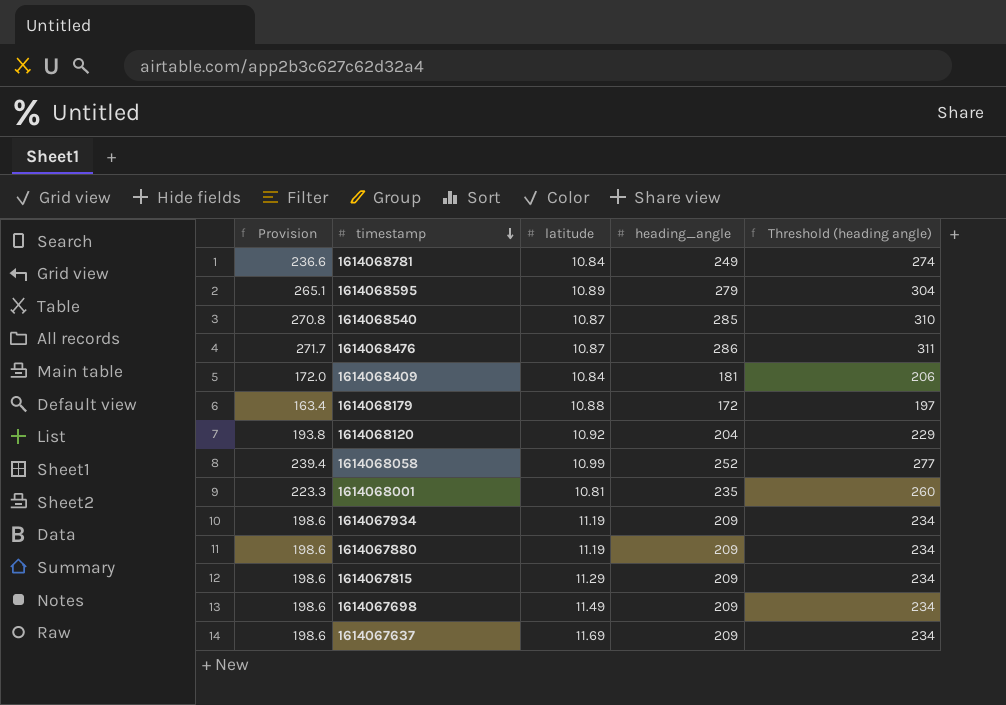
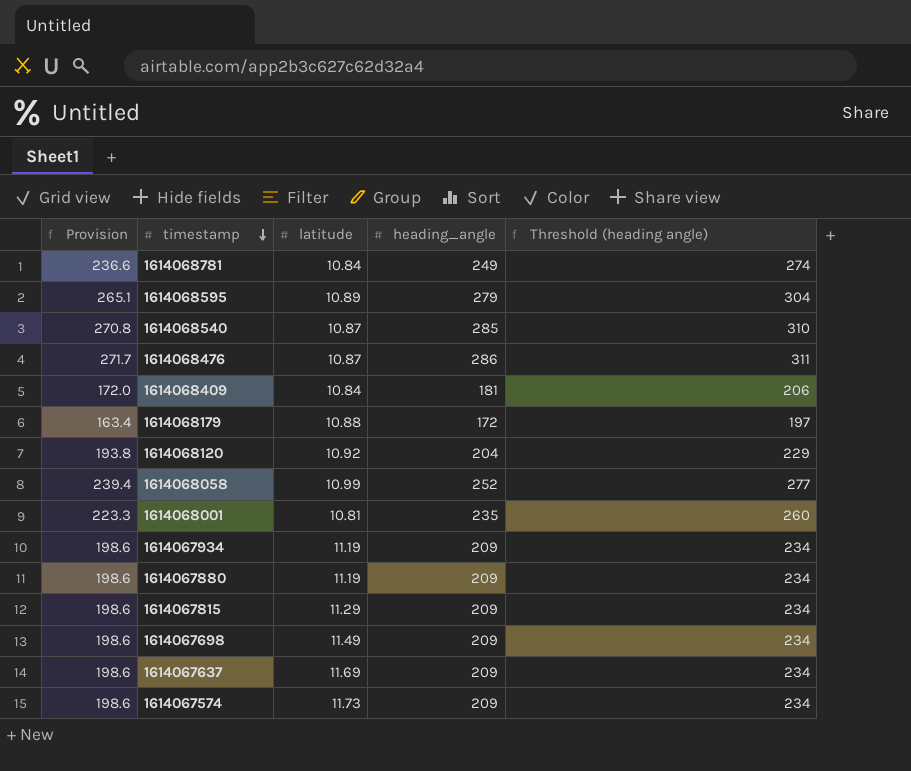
row 1614067574: none -> 198.6 | 11.73 | 209 | 234

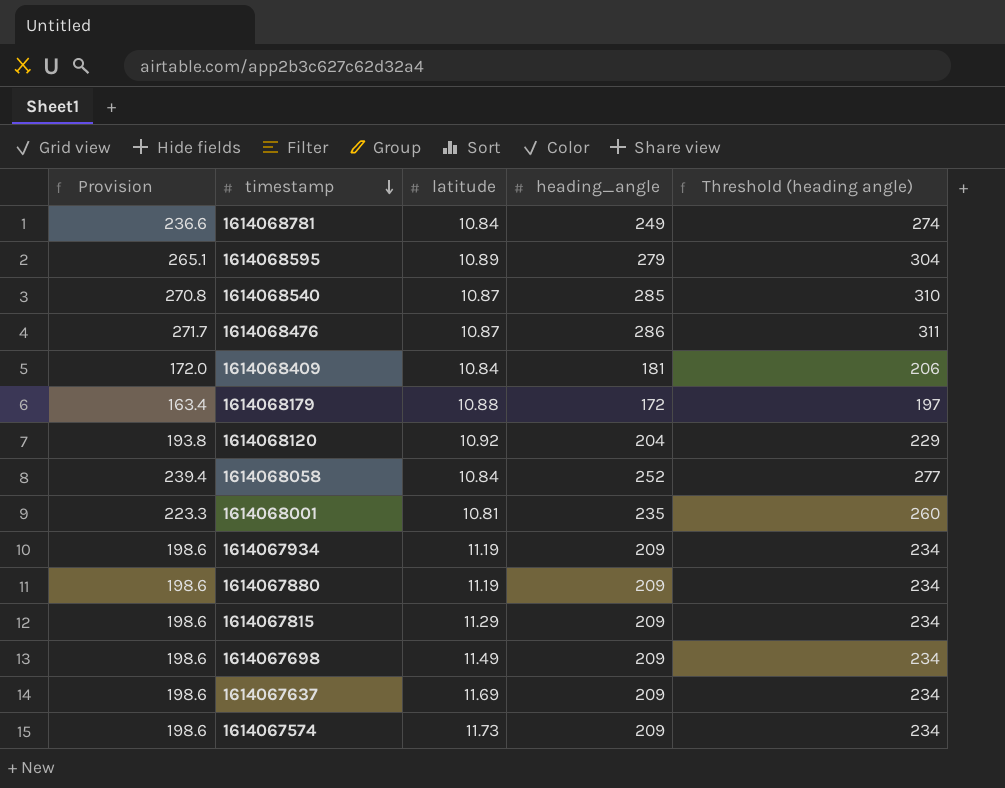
1614068058 | latitude: 10.99 -> 10.84

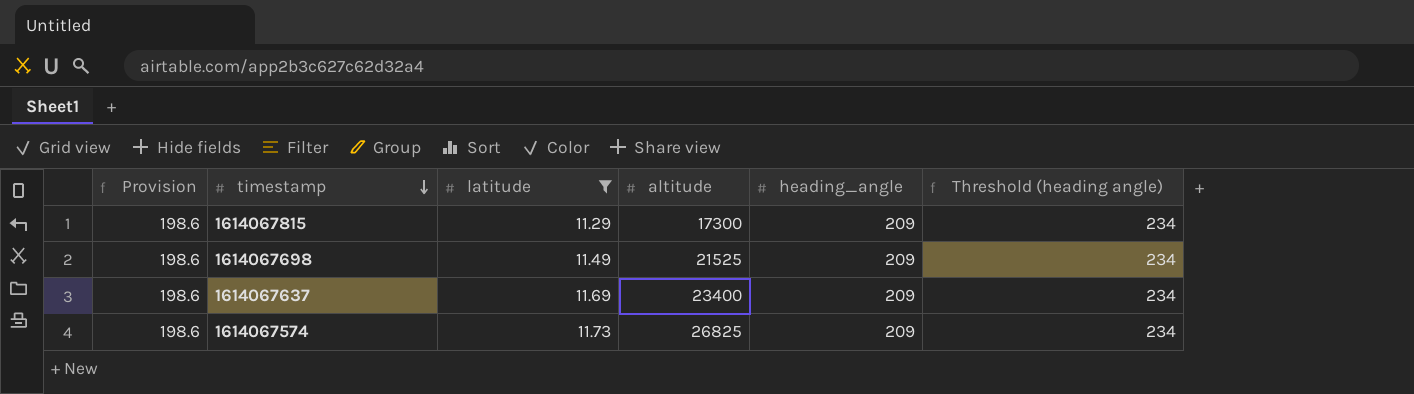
filter: none -> latitude >= 11.29
column altitude | position: none -> 4

